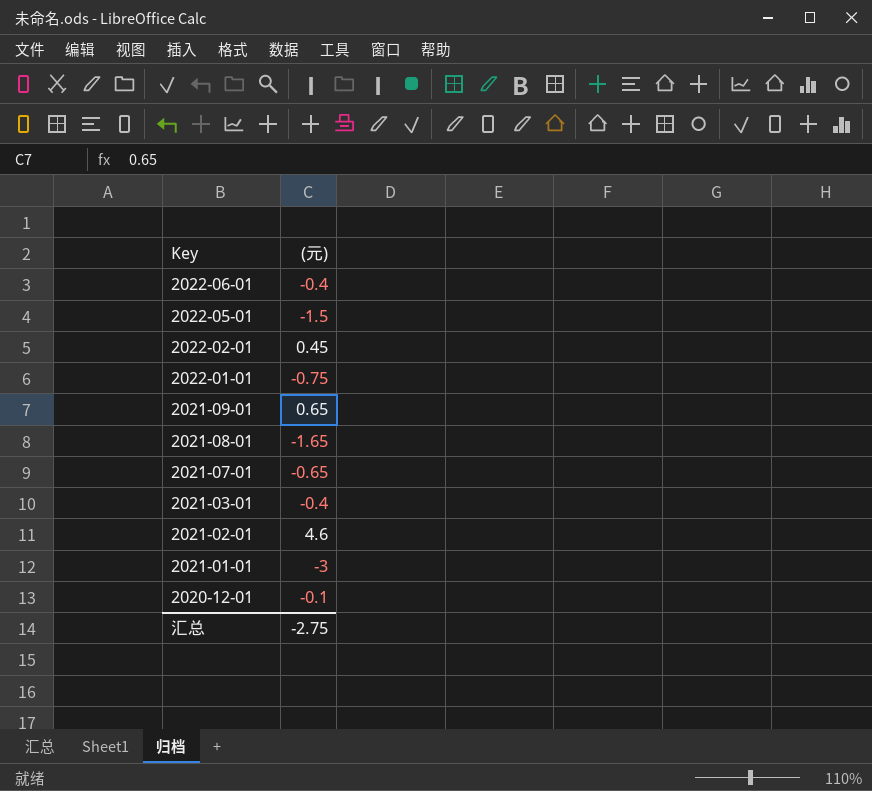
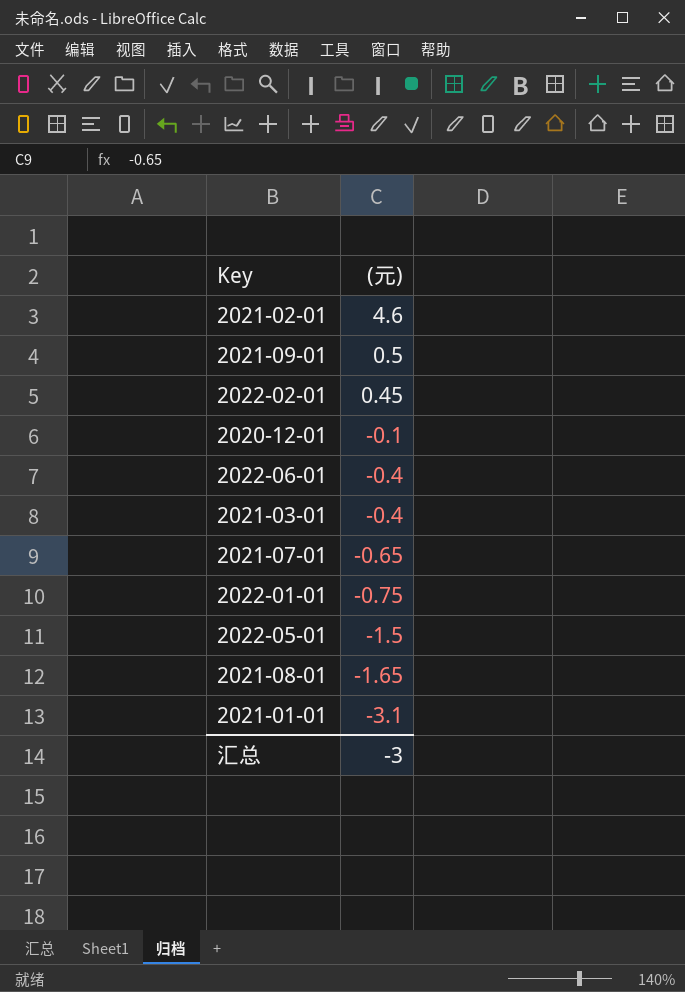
row order: Key descending -> (元) descending
2021-09-01 | (元): 0.65 -> 0.5
2021-01-01 | (元): -3 -> -3.1
汇总 | (元): -2.75 -> -3

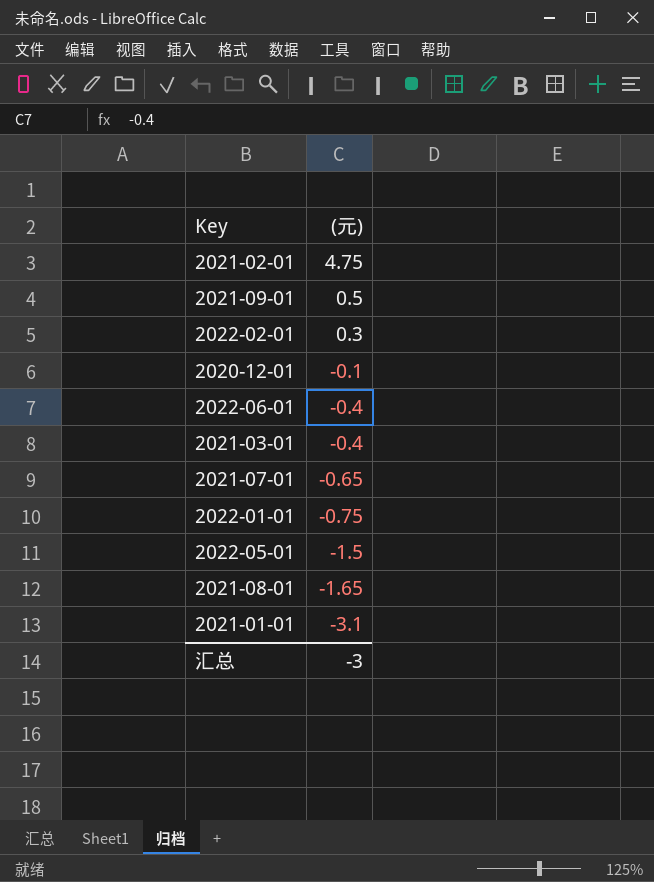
2021-02-01 | (元): 4.6 -> 4.75
2022-02-01 | (元): 0.45 -> 0.3

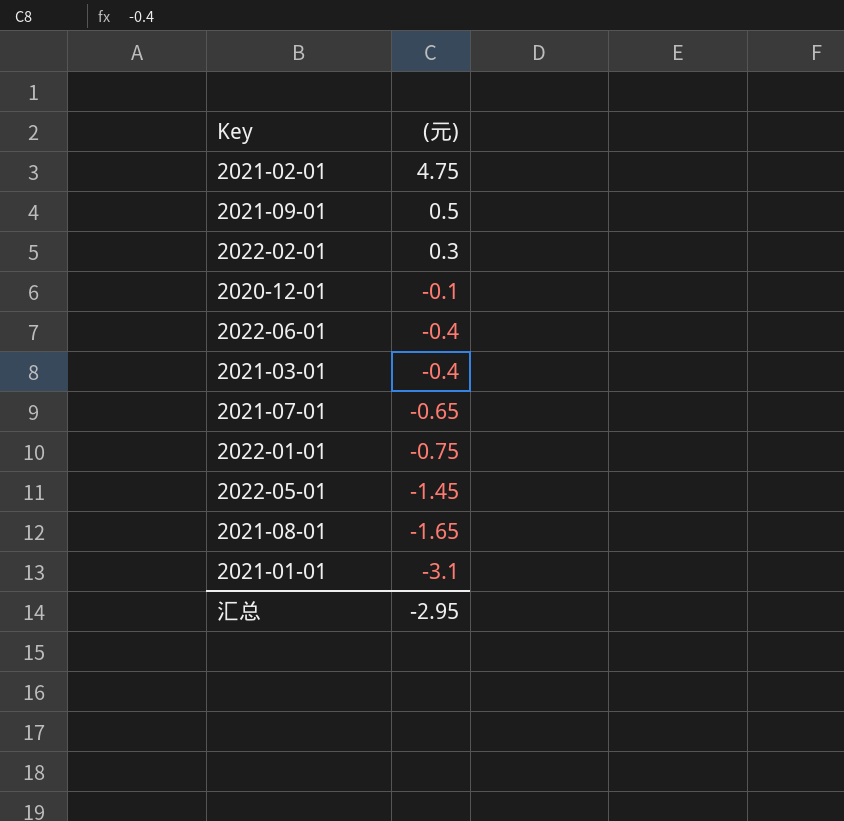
2022-05-01 | (元): -1.5 -> -1.45
汇总 | (元): -3 -> -2.95

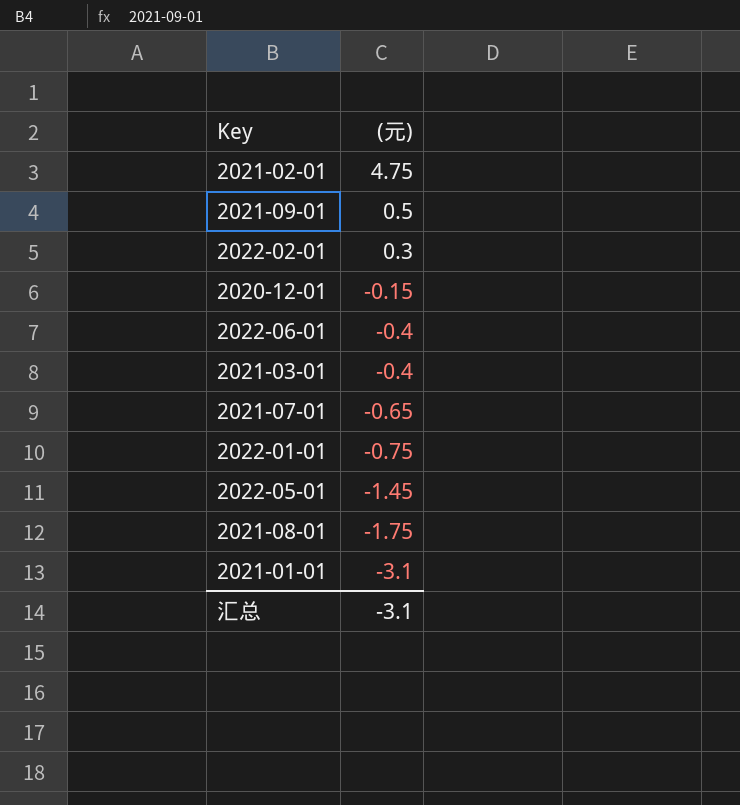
2020-12-01 | (元): -0.1 -> -0.15
2021-08-01 | (元): -1.65 -> -1.75
汇总 | (元): -2.95 -> -3.1

